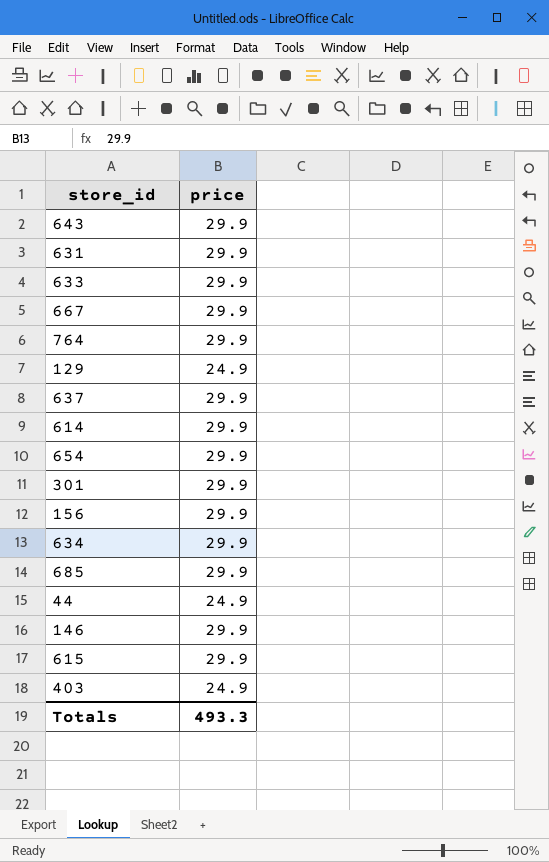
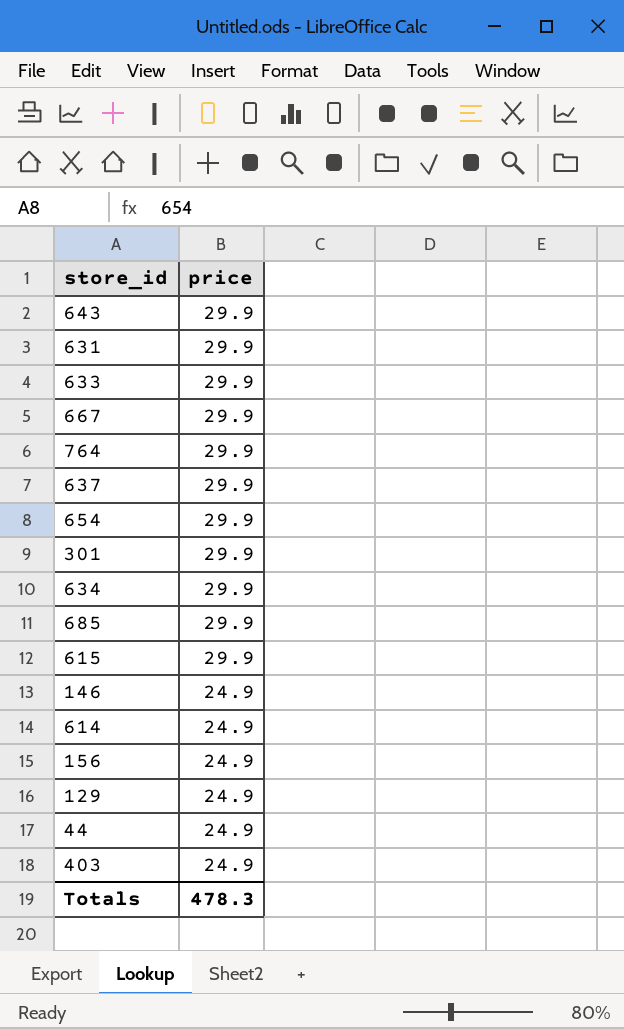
row order: none -> price descending
146 | price: 29.9 -> 24.9
614 | price: 29.9 -> 24.9
156 | price: 29.9 -> 24.9
Totals | price: 493.3 -> 478.3

